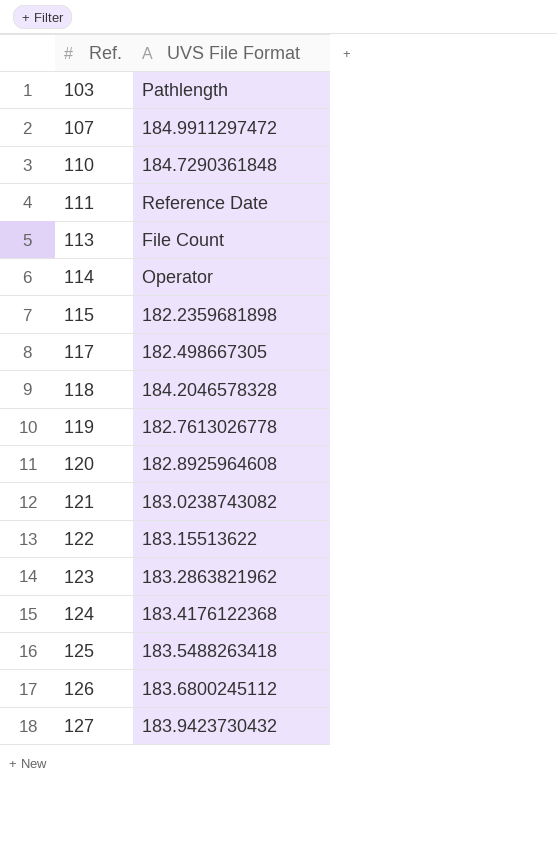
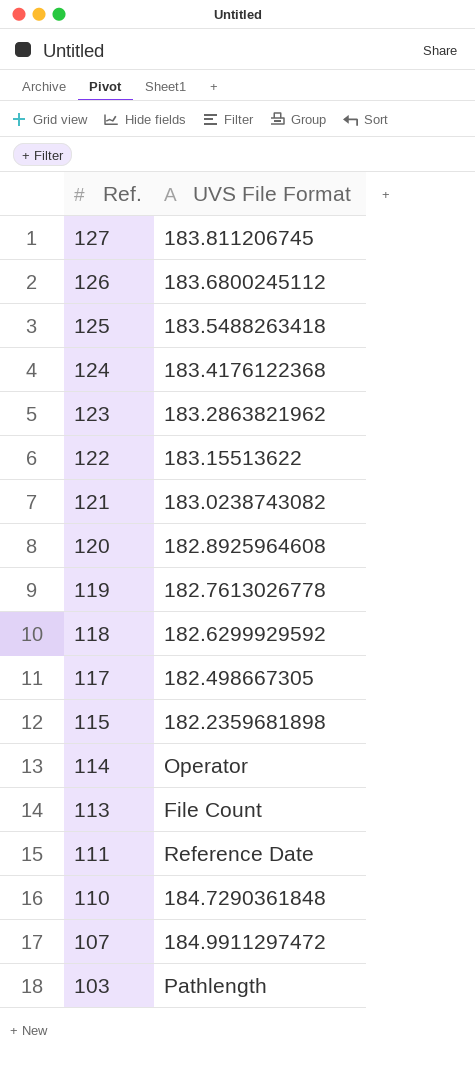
row order: Ref. ascending -> Ref. descending
127 | UVS File Format: 183.9423730432 -> 183.811206745
118 | UVS File Format: 184.2046578328 -> 182.6299929592

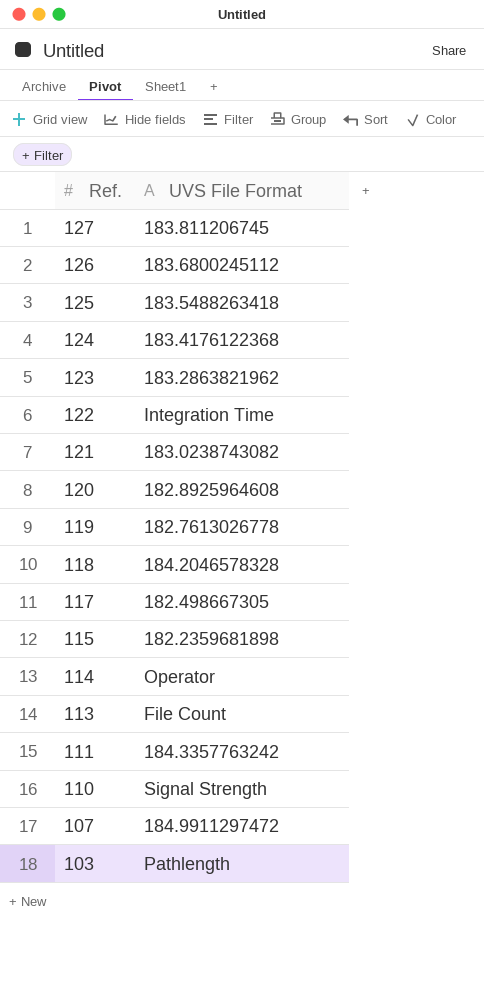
122 | UVS File Format: 183.15513622 -> Integration Time
118 | UVS File Format: 182.6299929592 -> 184.2046578328
111 | UVS File Format: Reference Date -> 184.3357763242
110 | UVS File Format: 184.7290361848 -> Signal Strength

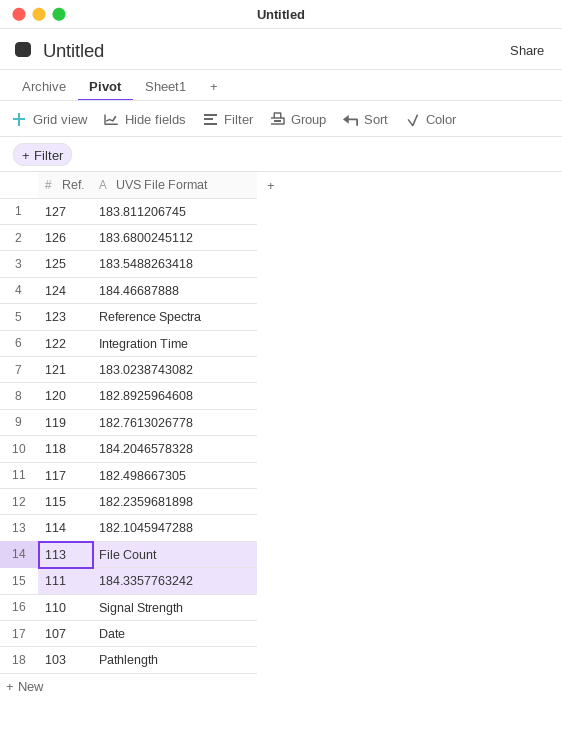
124 | UVS File Format: 183.4176122368 -> 184.46687888
123 | UVS File Format: 183.2863821962 -> Reference Spectra
114 | UVS File Format: Operator -> 182.1045947288
107 | UVS File Format: 184.9911297472 -> Date

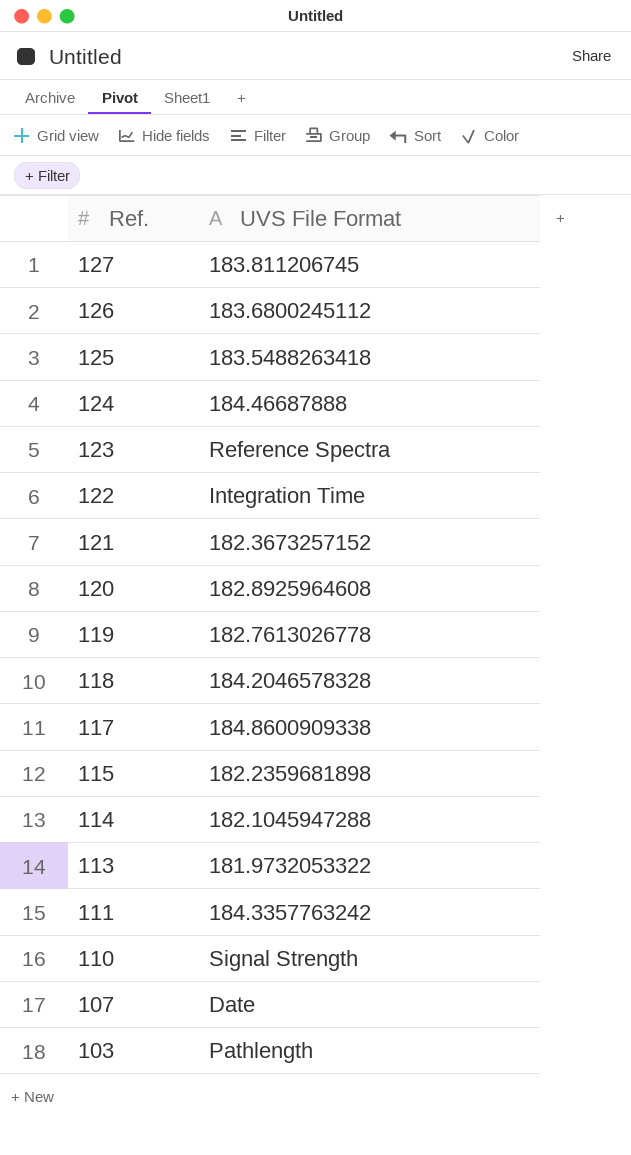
121 | UVS File Format: 183.0238743082 -> 182.3673257152
117 | UVS File Format: 182.498667305 -> 184.8600909338
113 | UVS File Format: File Count -> 181.9732053322

